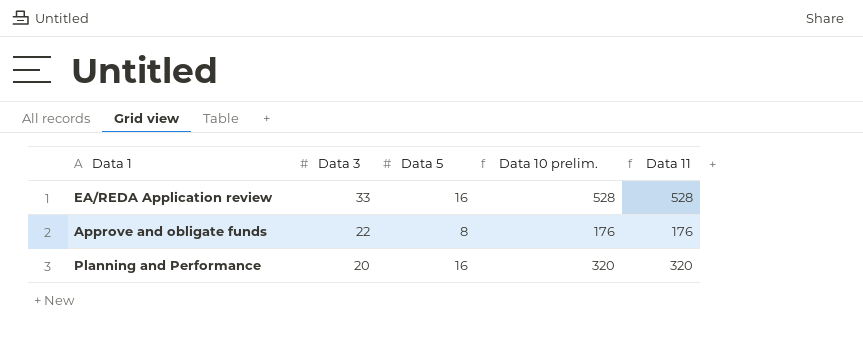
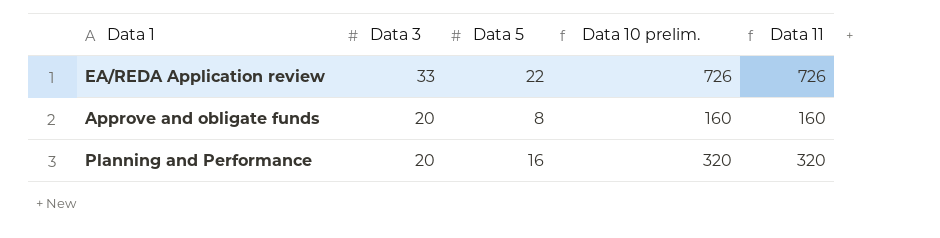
EA/REDA Application review | Data 5: 16 -> 22
EA/REDA Application review | Data 10 prelim.: 528 -> 726
EA/REDA Application review | Data 11: 528 -> 726
Approve and obligate funds | Data 3: 22 -> 20
Approve and obligate funds | Data 10 prelim.: 176 -> 160
Approve and obligate funds | Data 11: 176 -> 160

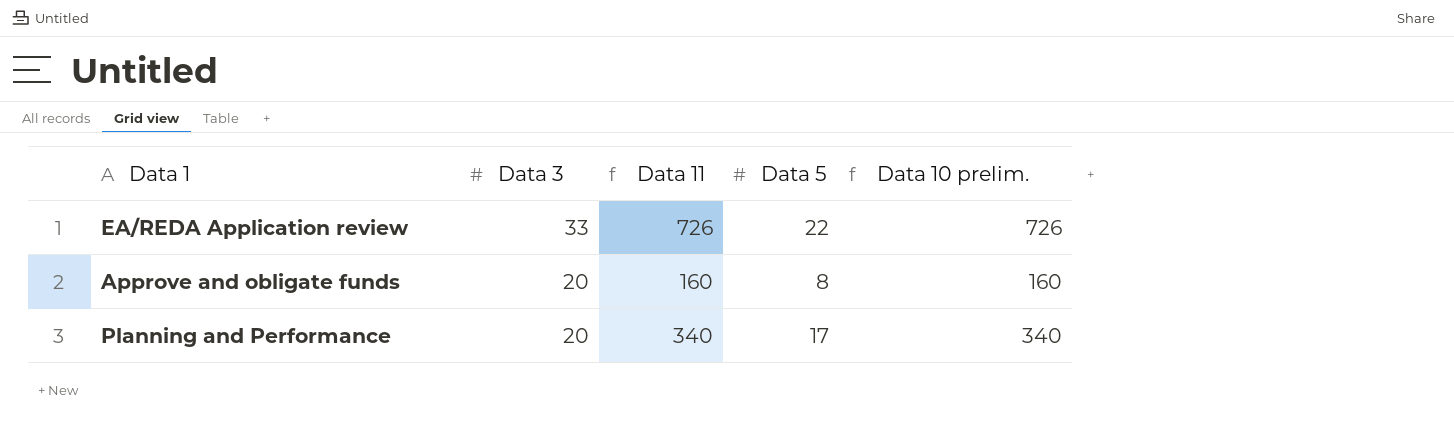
column Data 11 | position: 5 -> 3
Planning and Performance | Data 11: 320 -> 340
Planning and Performance | Data 5: 16 -> 17
Planning and Performance | Data 10 prelim.: 320 -> 340

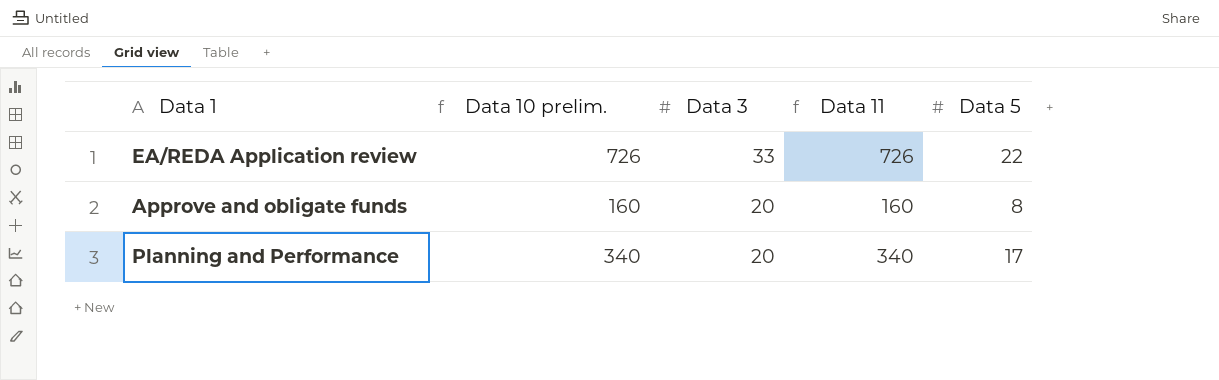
column Data 10 prelim. | position: 5 -> 2

